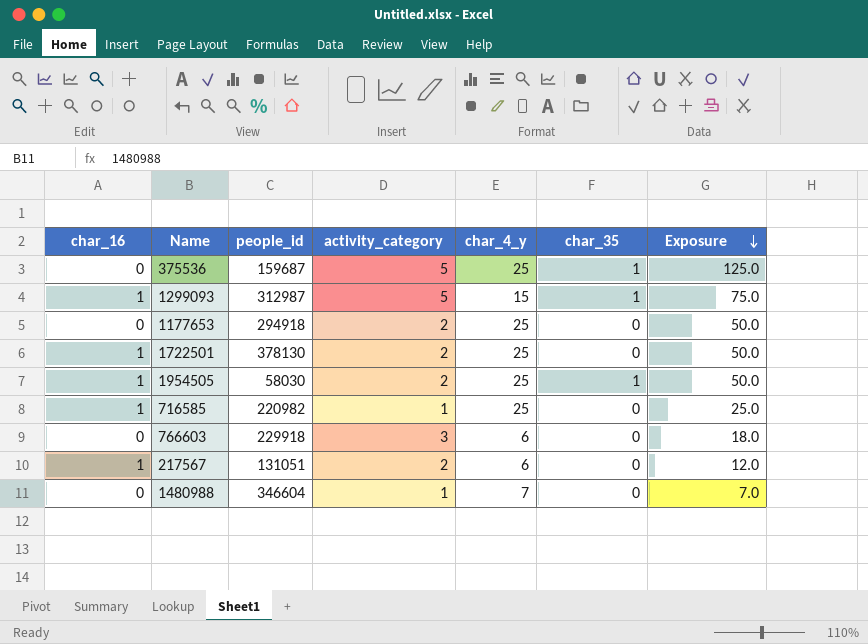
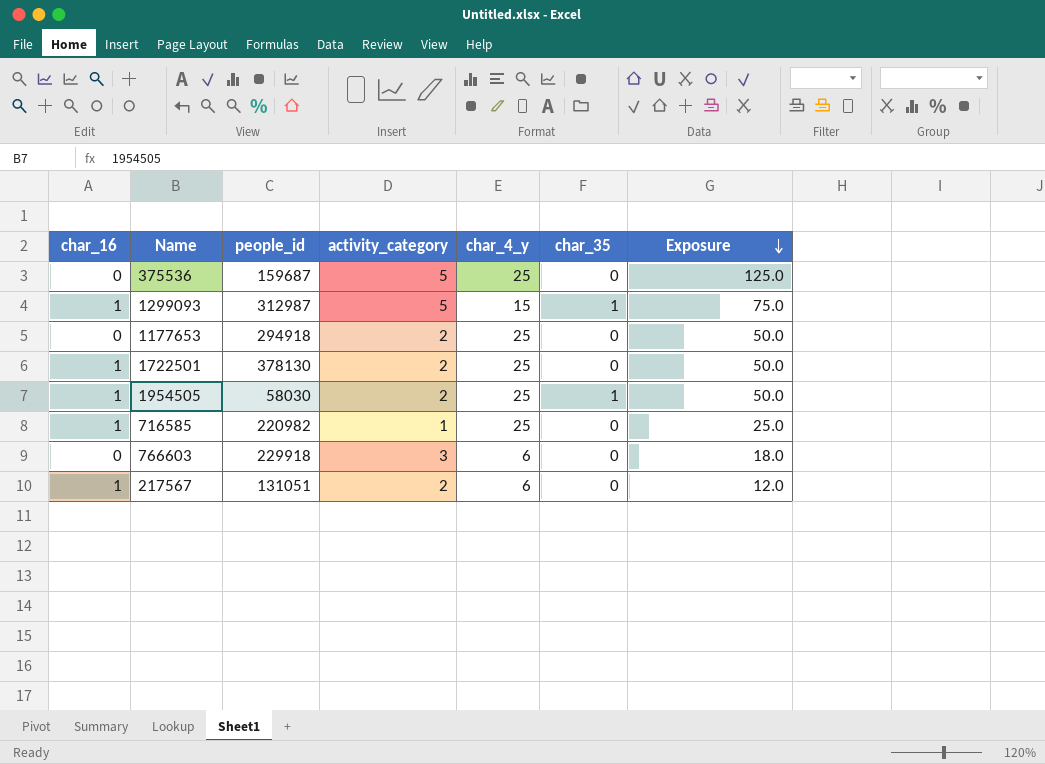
row 1480988: 0 | 346604 | 1 | 7 | 0 | 7.0 -> none
375536 | char_35: 1 -> 0

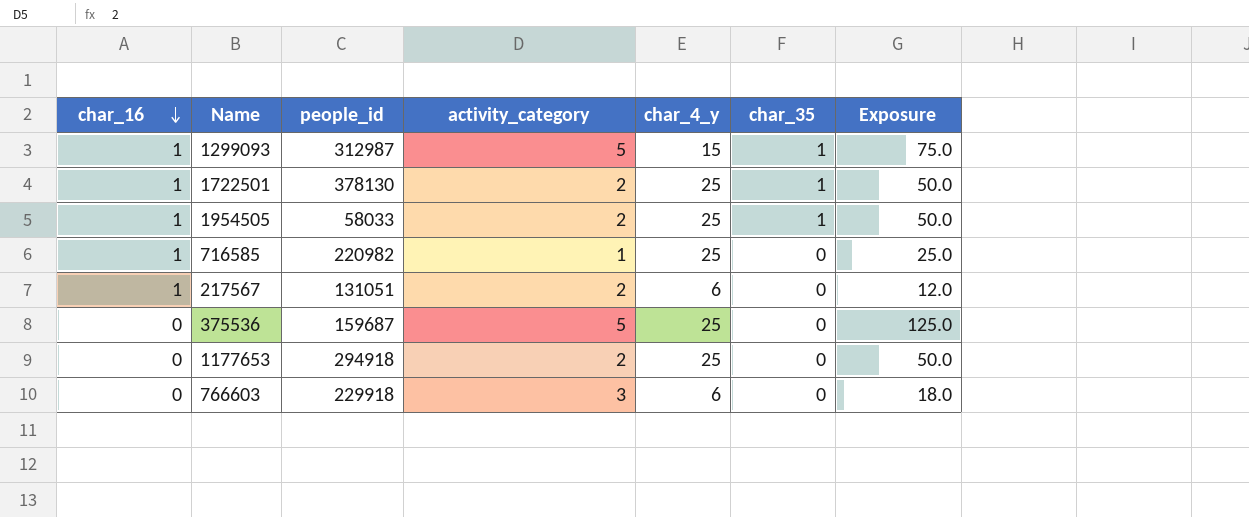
row order: Exposure descending -> char_16 descending
1722501 | char_35: 0 -> 1
1954505 | people_id: 58030 -> 58033

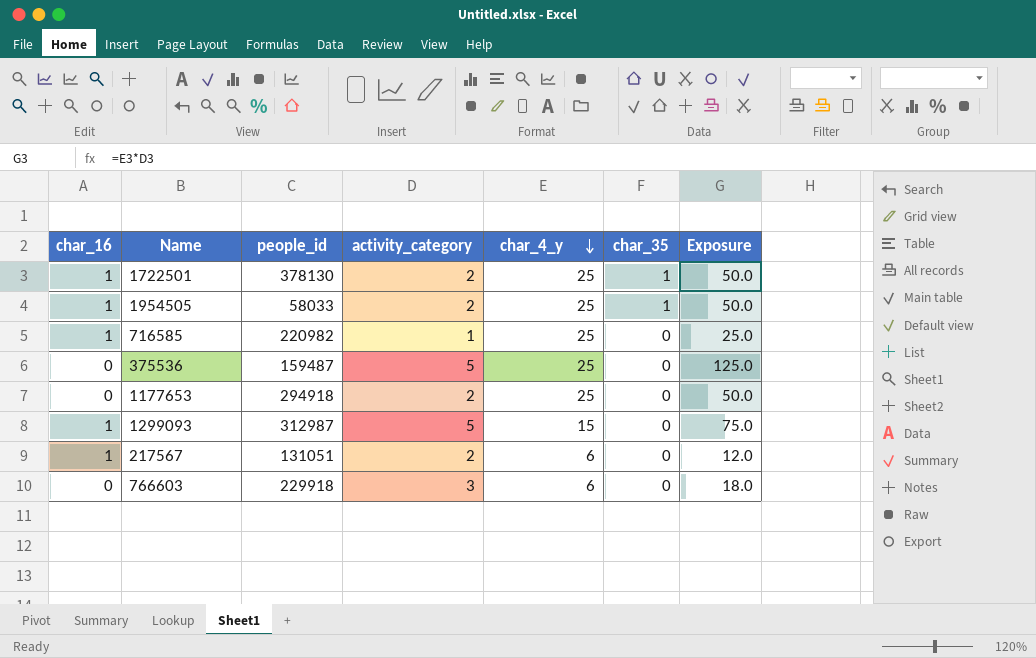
row order: char_16 descending -> char_4_y descending
375536 | people_id: 159687 -> 159487
1299093 | char_35: 1 -> 0

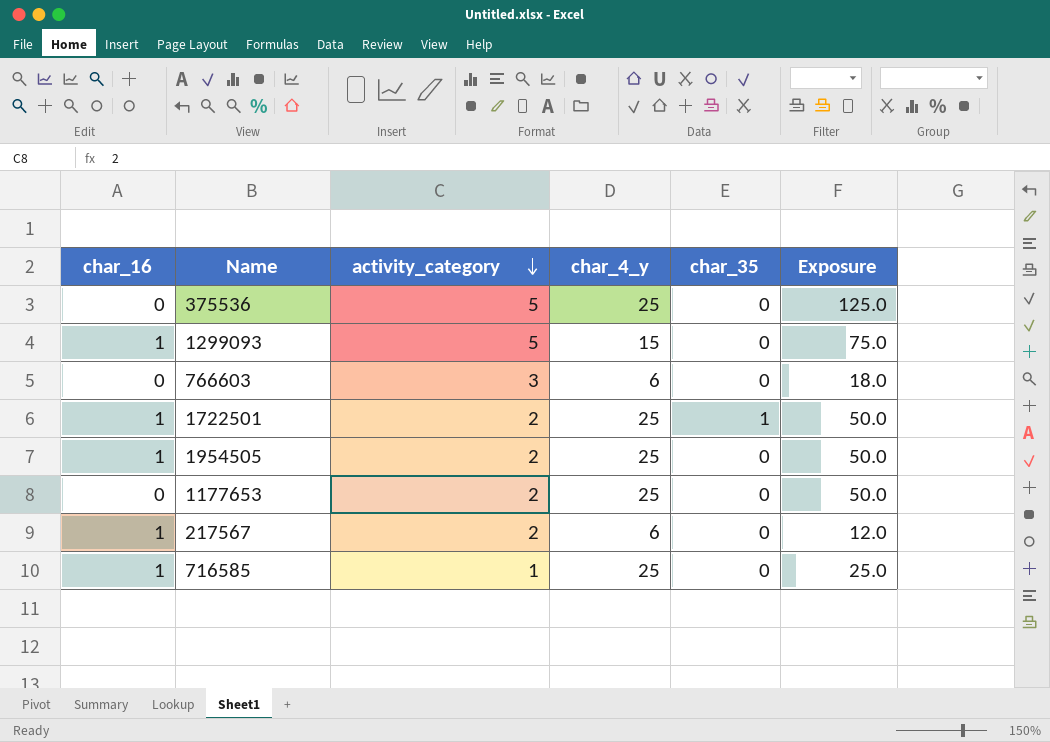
row order: char_4_y descending -> activity_category descending
column people_id | position: 3 -> none
1954505 | char_35: 1 -> 0

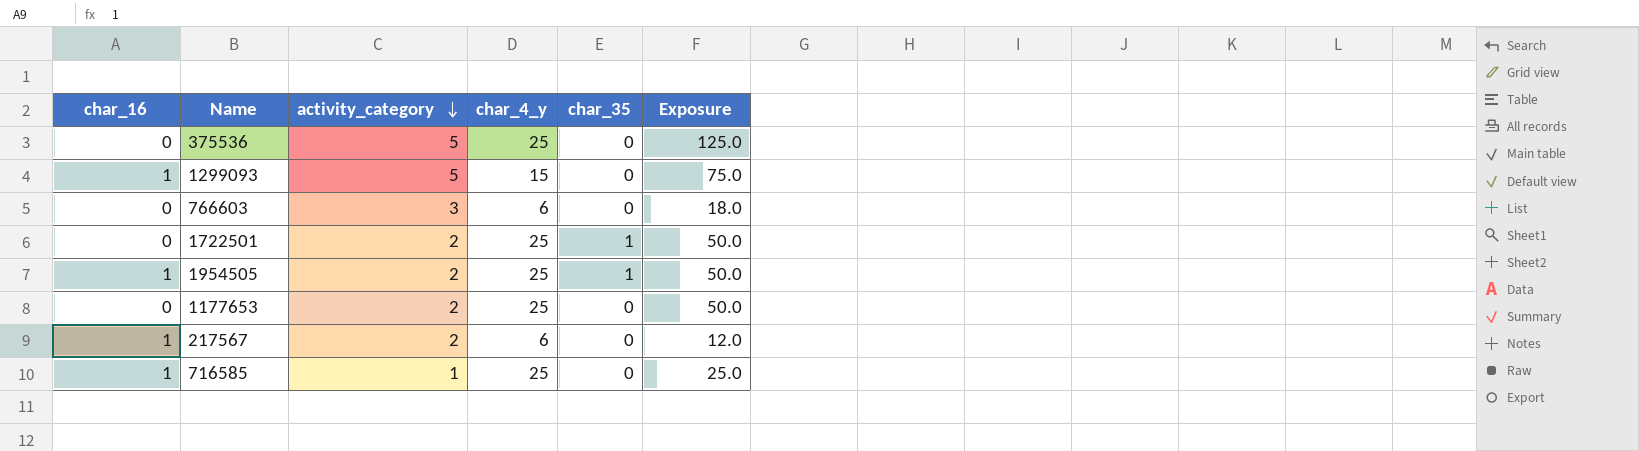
1722501 | char_16: 1 -> 0
1954505 | char_35: 0 -> 1

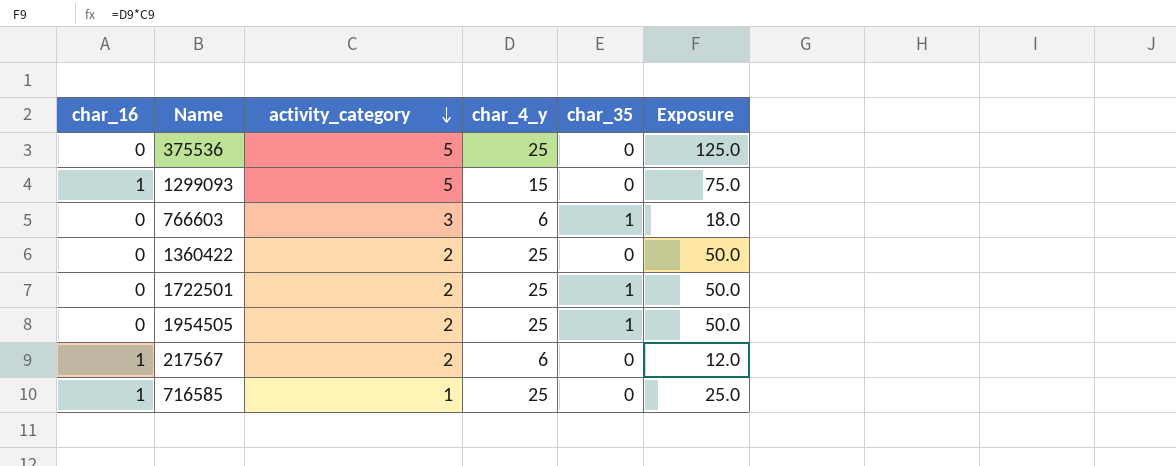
row 1177653: 0 | 2 | 25 | 0 | 50.0 -> none
766603 | char_35: 0 -> 1
row 1360422: none -> 0 | 2 | 25 | 0 | 50.0
1954505 | char_16: 1 -> 0

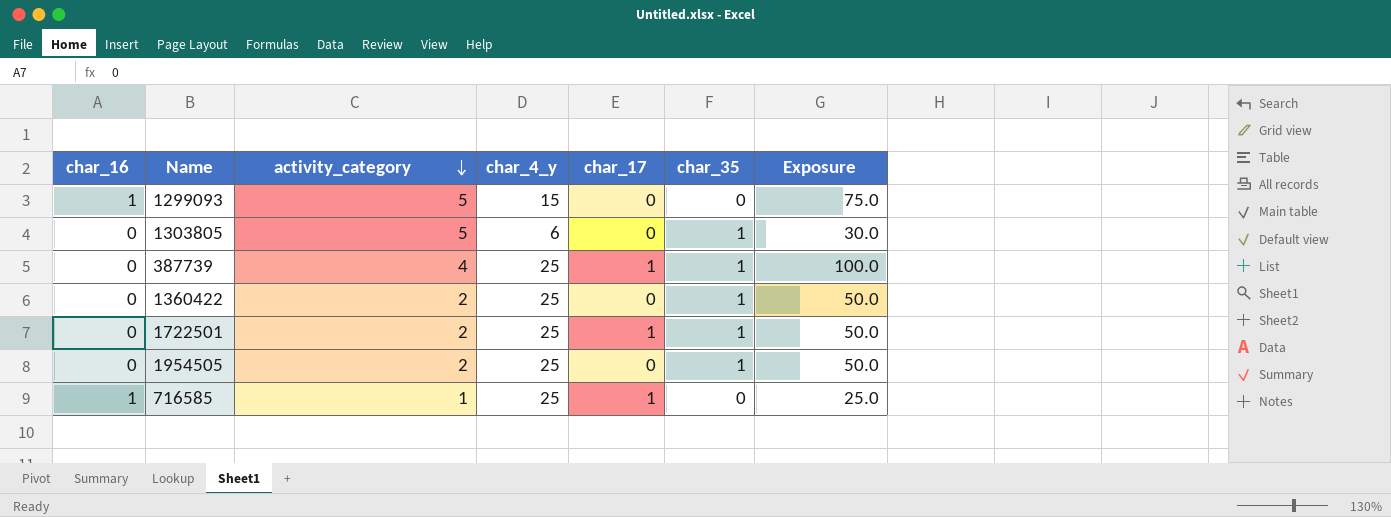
column char_17 | position: none -> 5
row 375536: 0 | 5 | 25 | 0 | 125.0 -> none
row 766603: 0 | 3 | 6 | 1 | 18.0 -> none
row 217567: 1 | 2 | 6 | 0 | 12.0 -> none
row 1303805: none -> 0 | 5 | 6 | 0 | 1 | 30.0
row 387739: none -> 0 | 4 | 25 | 1 | 1 | 100.0
1360422 | char_35: 0 -> 1

